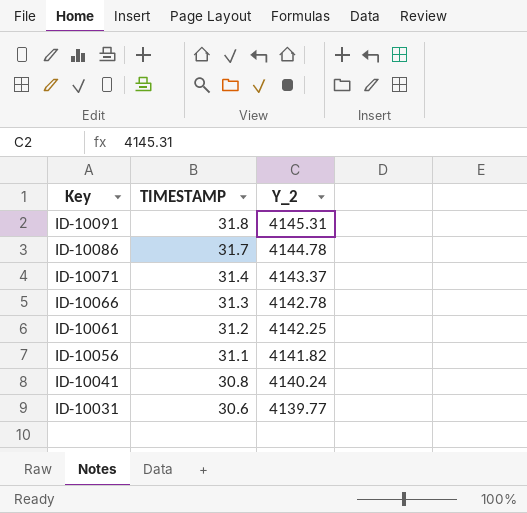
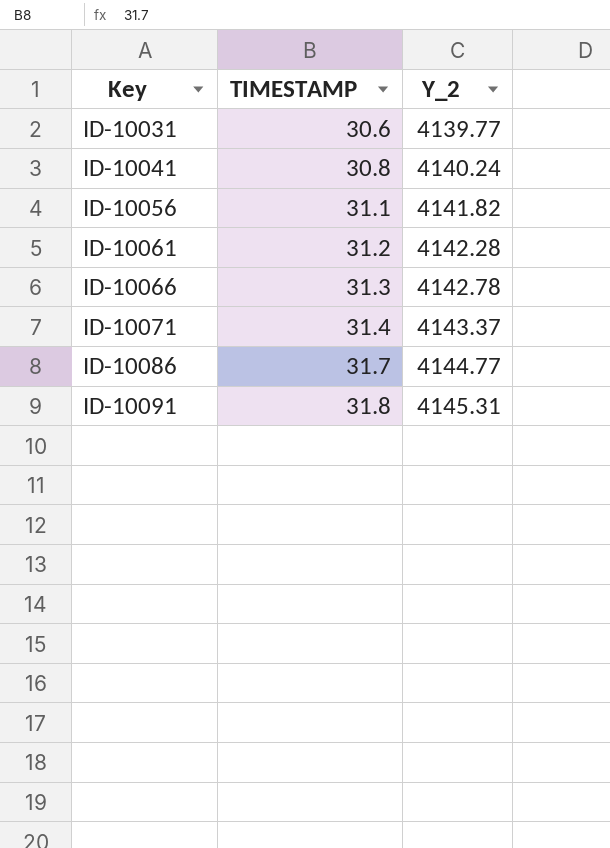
row order: Key descending -> Key ascending
ID-10061 | Y_2: 4142.25 -> 4142.28
ID-10086 | Y_2: 4144.78 -> 4144.77

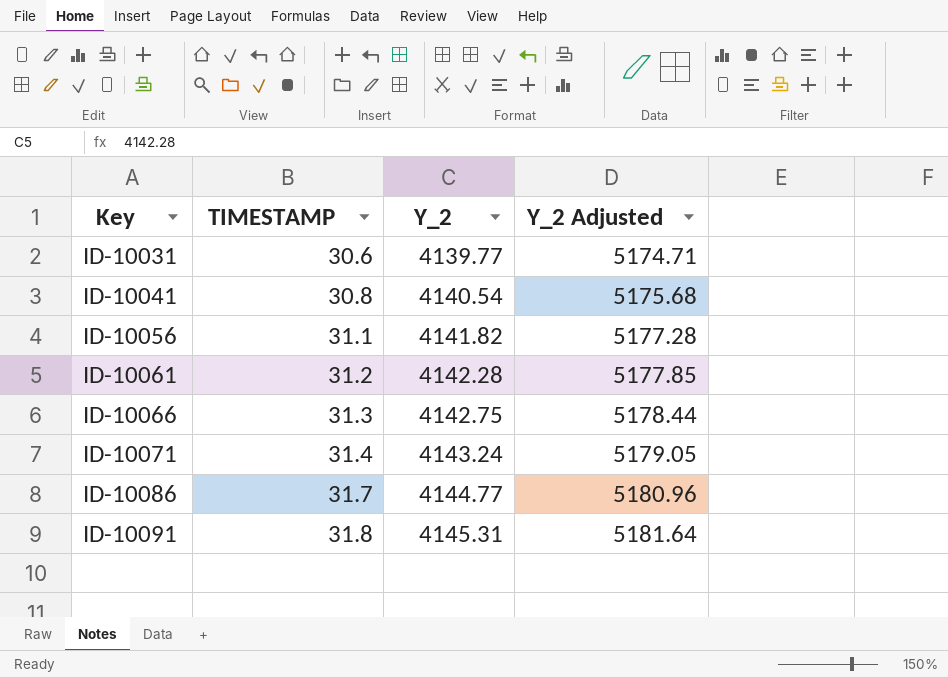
column Y_2 Adjusted | formula: none -> [Y_2] * 1.25
ID-10041 | Y_2: 4140.24 -> 4140.54
ID-10066 | Y_2: 4142.78 -> 4142.75
ID-10071 | Y_2: 4143.37 -> 4143.24

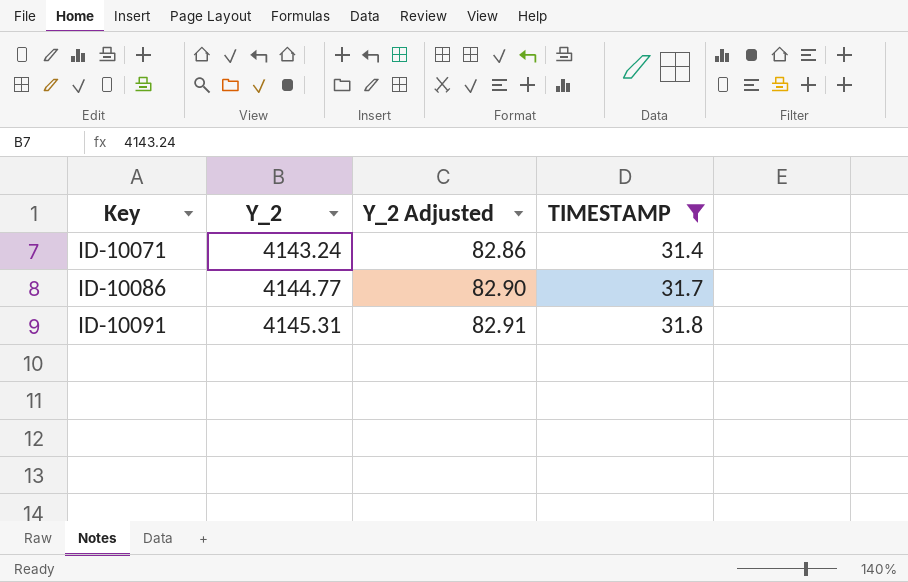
filter: none -> TIMESTAMP >= 31.4
column Y_2 Adjusted | formula: [Y_2] * 1.25 -> [Y_2] * 0.02
column TIMESTAMP | position: 2 -> 4

